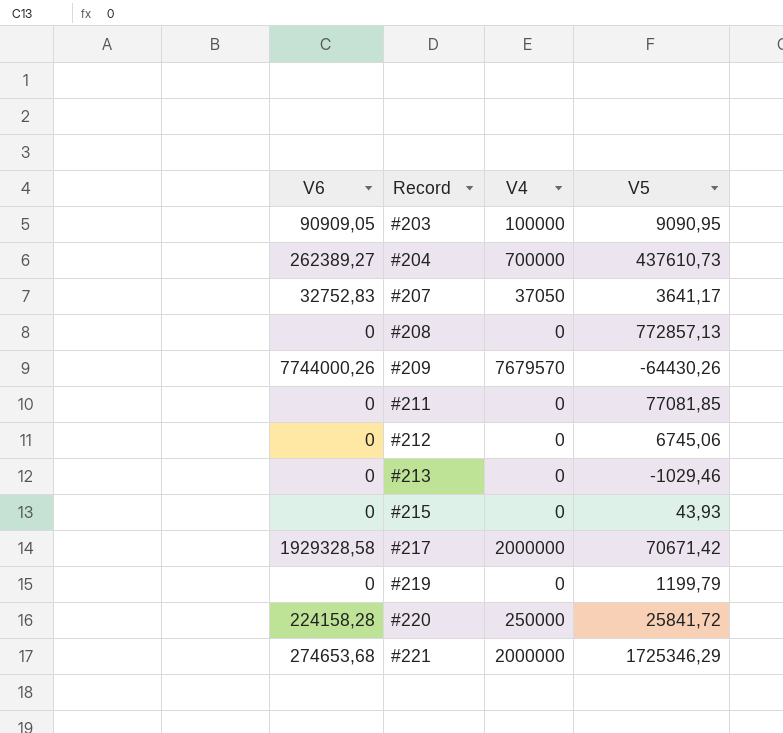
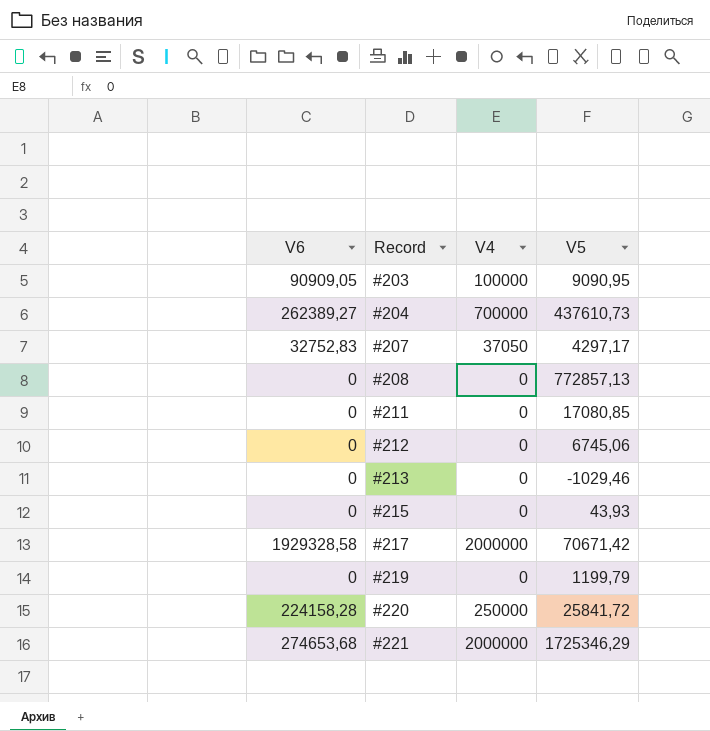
row #209: 7744000,26 | 7679570 | -64430,26 -> none
#207 | V5: 3641,17 -> 4297,17
#211 | V5: 77081,85 -> 17080,85

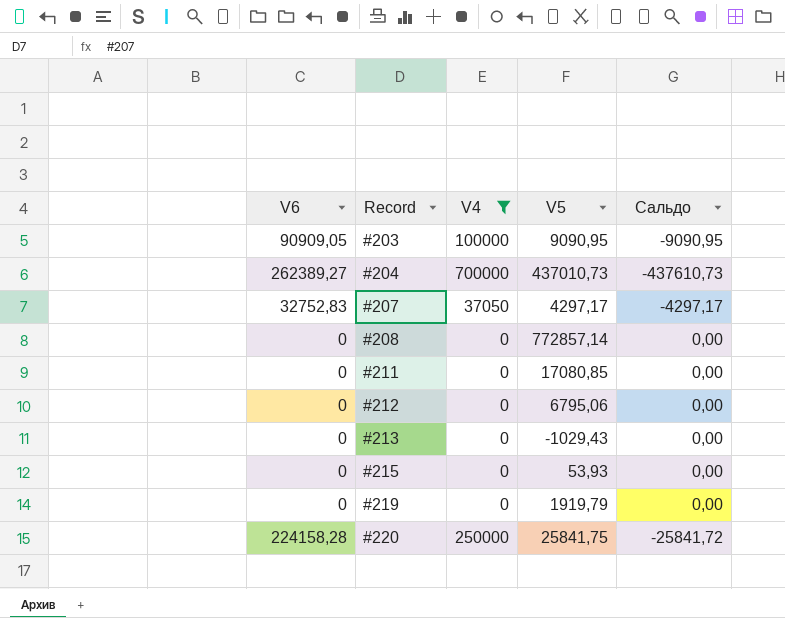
filter: none -> V4 != 2000000
column Сальдо | formula: none -> [V6] - [V4]
#204 | V5: 437610,73 -> 437010,73
#208 | V5: 772857,13 -> 772857,14
#212 | V5: 6745,06 -> 6795,06
#213 | V5: -1029,46 -> -1029,43
#215 | V5: 43,93 -> 53,93
#219 | V5: 1199,79 -> 1919,79
#220 | V5: 25841,72 -> 25841,75

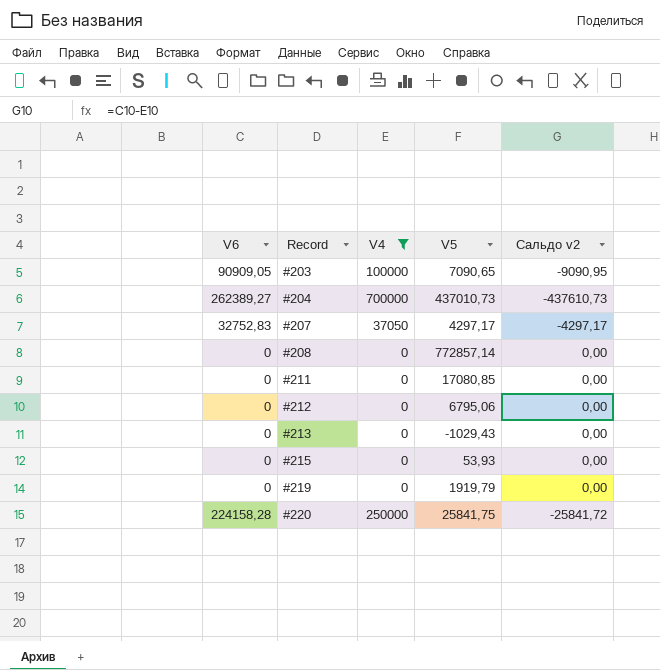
column name: Сальдо -> Сальдо v2
#203 | V5: 9090,95 -> 7090,65

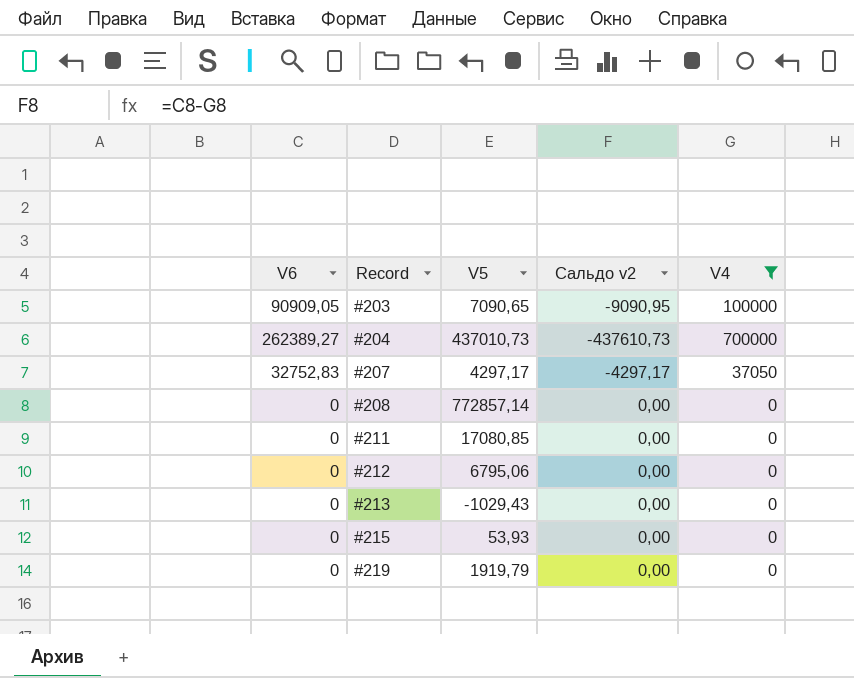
column V4 | position: 3 -> 5
row #220: 224158,28 | 250000 | 25841,75 | -25841,72 -> none

